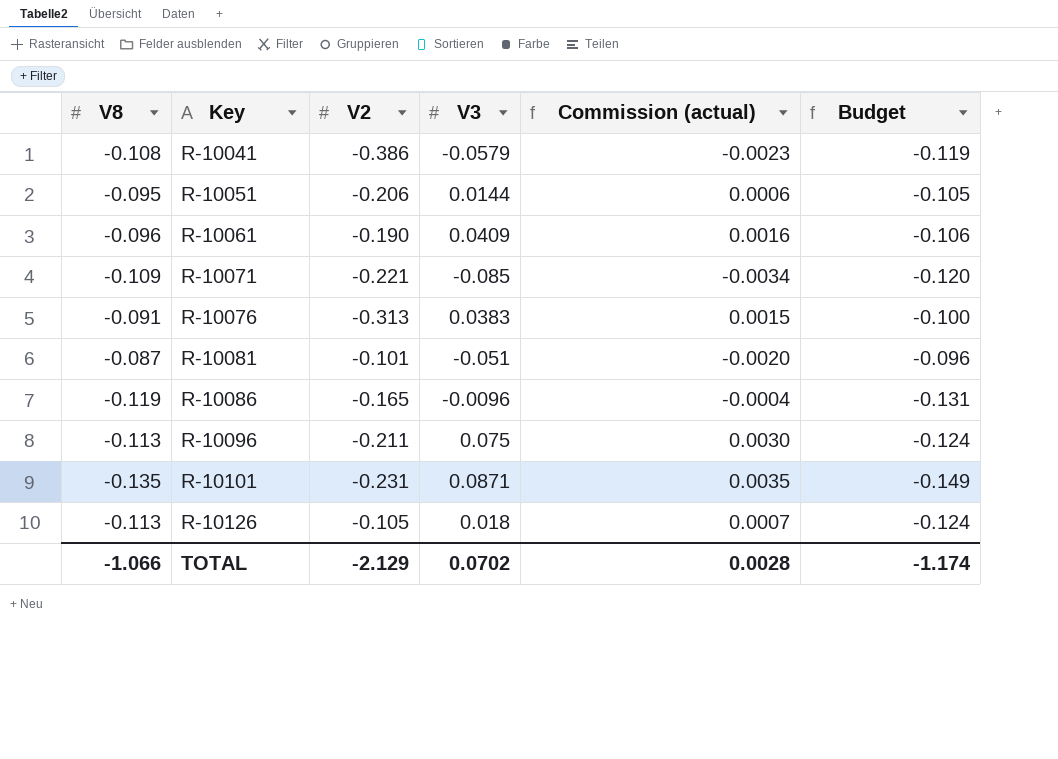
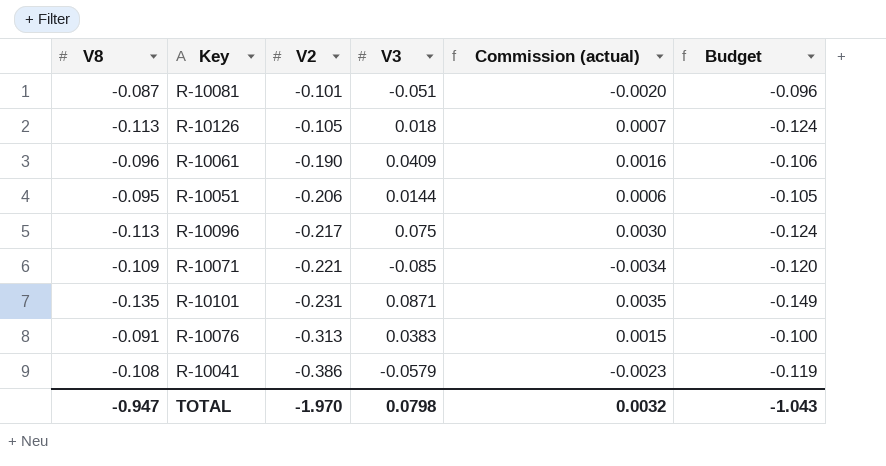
row order: Key ascending -> V2 descending
row R-10086: -0.119 | -0.165 | -0.0096 | -0.0004 | -0.131 -> none
R-10096 | V2: -0.211 -> -0.217
TOTAL | V8: -1.066 -> -0.947
TOTAL | V2: -2.129 -> -1.970
TOTAL | V3: 0.0702 -> 0.0798
TOTAL | Commission (actual): 0.0028 -> 0.0032
TOTAL | Budget: -1.174 -> -1.043

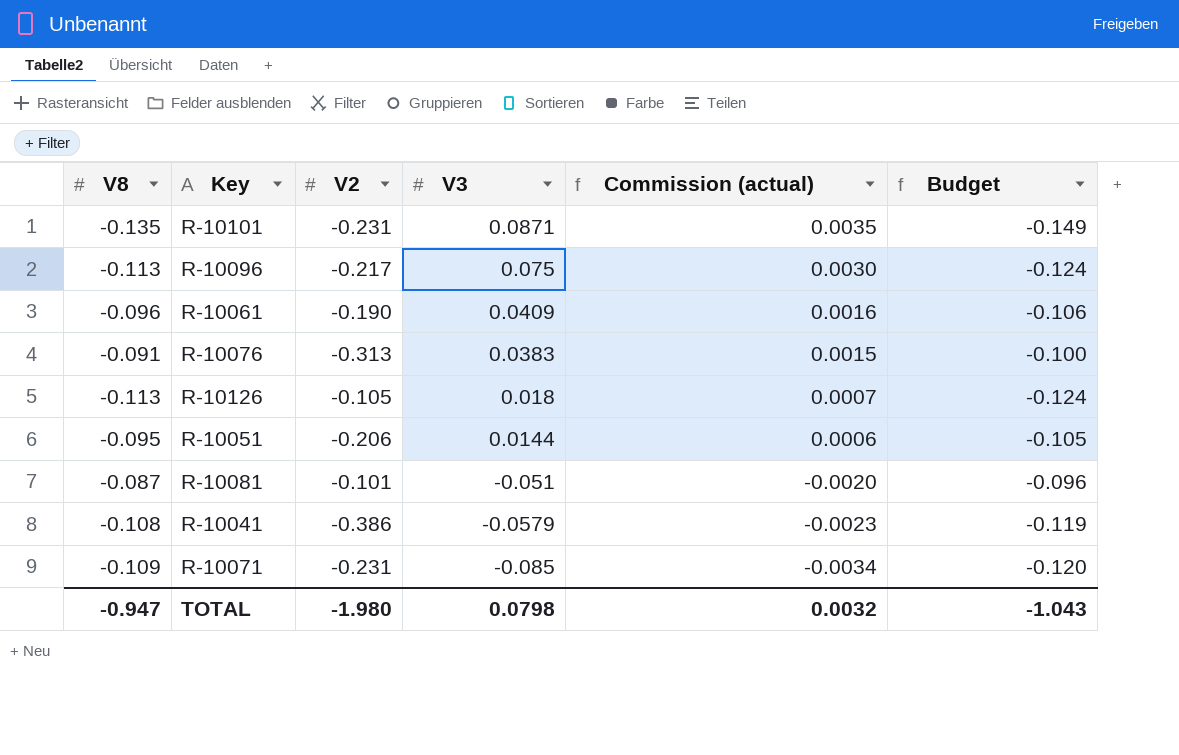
row order: V2 descending -> V3 descending
R-10071 | V2: -0.221 -> -0.231
TOTAL | V2: -1.970 -> -1.980

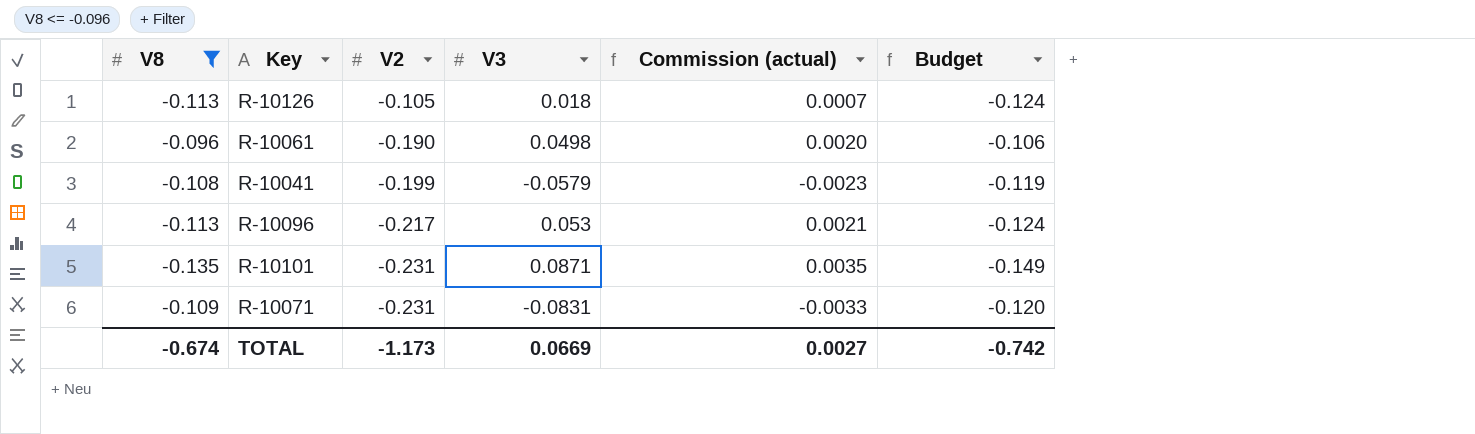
filter: none -> V8 <= -0.096
row order: V3 descending -> V2 descending
R-10061 | V3: 0.0409 -> 0.0498
R-10061 | Commission (actual): 0.0016 -> 0.0020
R-10041 | V2: -0.386 -> -0.199
R-10096 | V3: 0.075 -> 0.053
R-10096 | Commission (actual): 0.0030 -> 0.0021
R-10071 | V3: -0.085 -> -0.0831
R-10071 | Commission (actual): -0.0034 -> -0.0033
TOTAL | V8: -0.947 -> -0.674
TOTAL | V2: -1.980 -> -1.173
TOTAL | V3: 0.0798 -> 0.0669
TOTAL | Commission (actual): 0.0032 -> 0.0027
TOTAL | Budget: -1.043 -> -0.742

